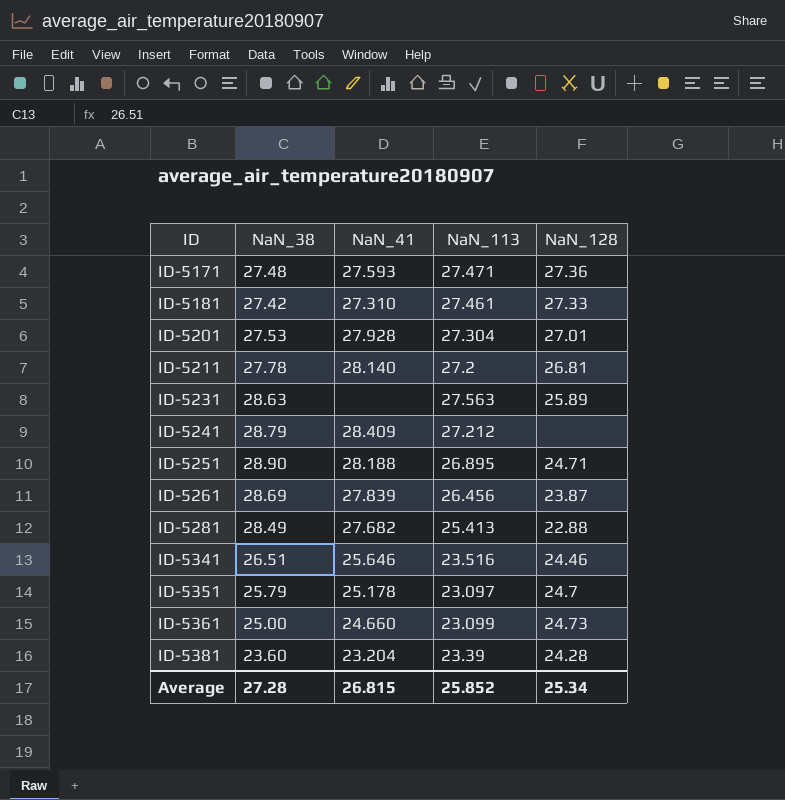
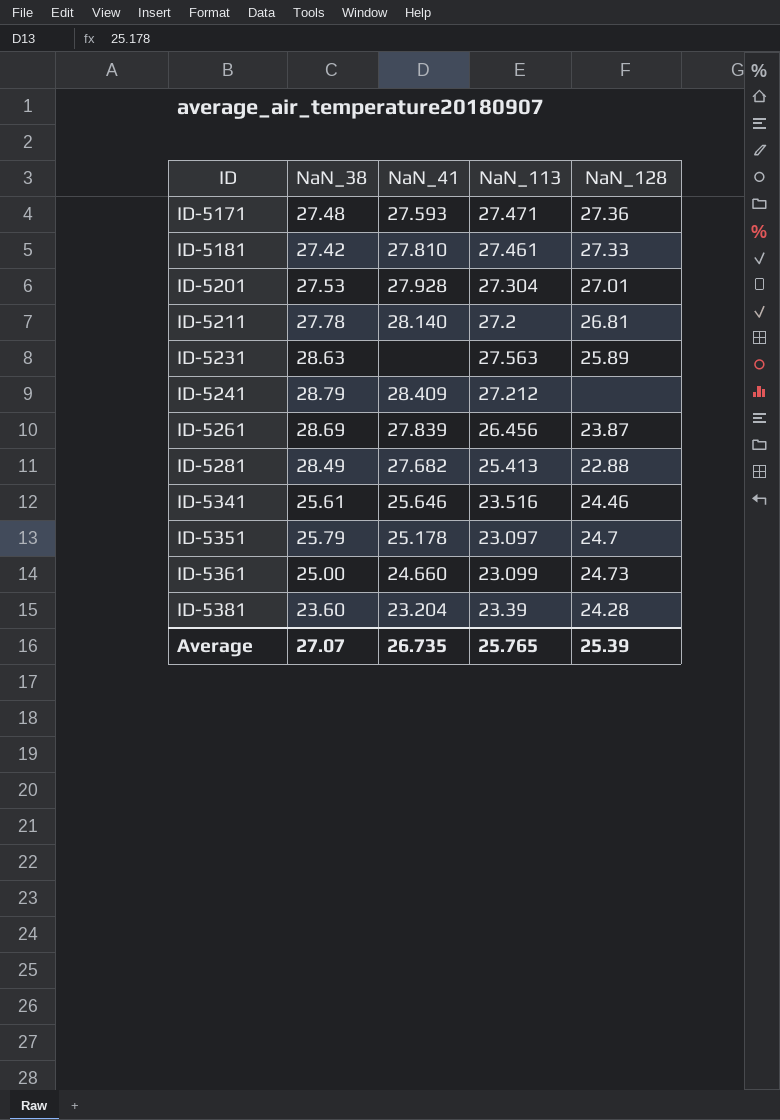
row ID-5251: 28.90 | 28.188 | 26.895 | 24.71 -> none
ID-5181 | NaN_41: 27.310 -> 27.810
ID-5341 | NaN_38: 26.51 -> 25.61
Average | NaN_38: 27.28 -> 27.07
Average | NaN_41: 26.815 -> 26.735
Average | NaN_113: 25.852 -> 25.765
Average | NaN_128: 25.34 -> 25.39

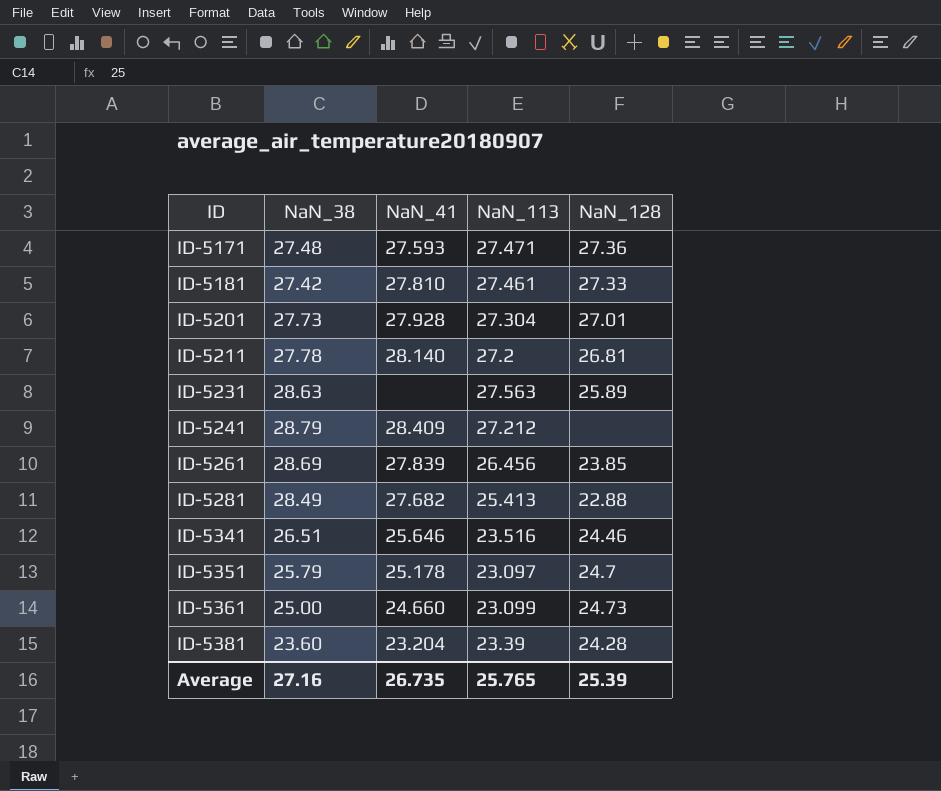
ID-5201 | NaN_38: 27.53 -> 27.73
ID-5261 | NaN_128: 23.87 -> 23.85
ID-5341 | NaN_38: 25.61 -> 26.51
Average | NaN_38: 27.07 -> 27.16

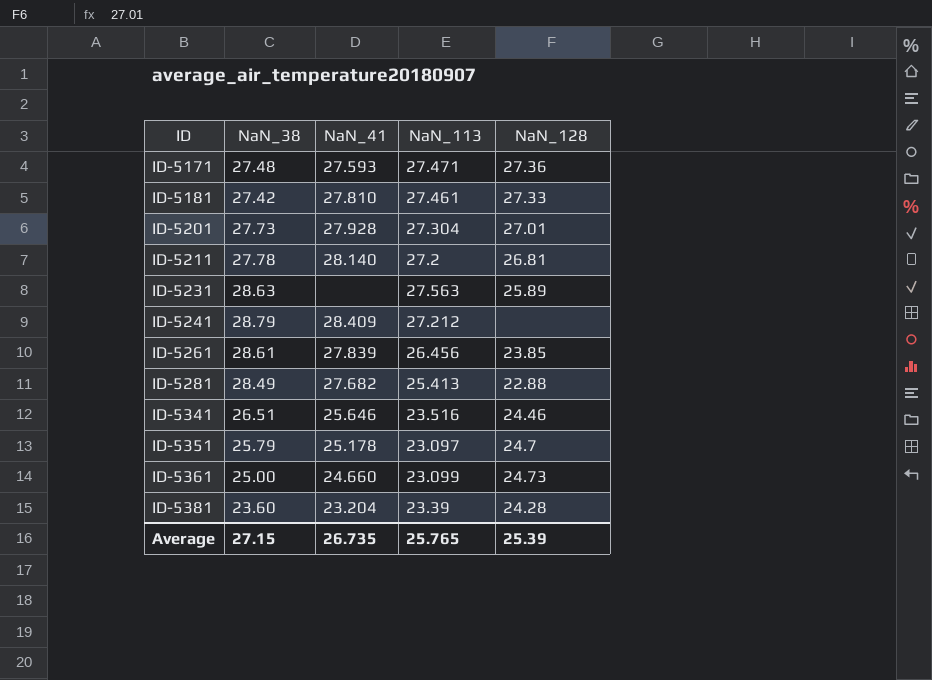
ID-5261 | NaN_38: 28.69 -> 28.61
Average | NaN_38: 27.16 -> 27.15

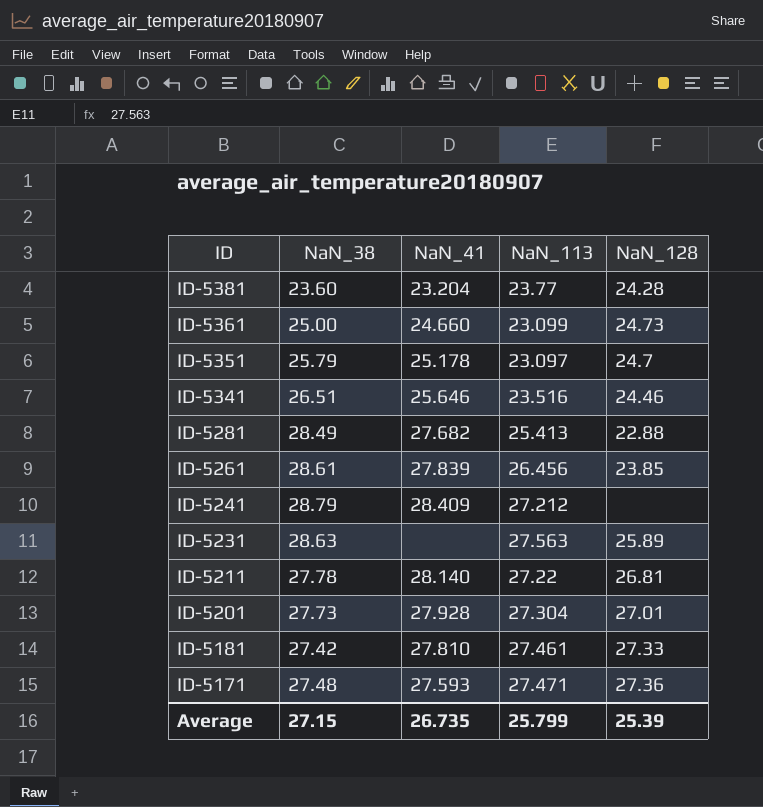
row order: ID ascending -> ID descending
ID-5381 | NaN_113: 23.39 -> 23.77
ID-5211 | NaN_113: 27.2 -> 27.22
Average | NaN_113: 25.765 -> 25.799

